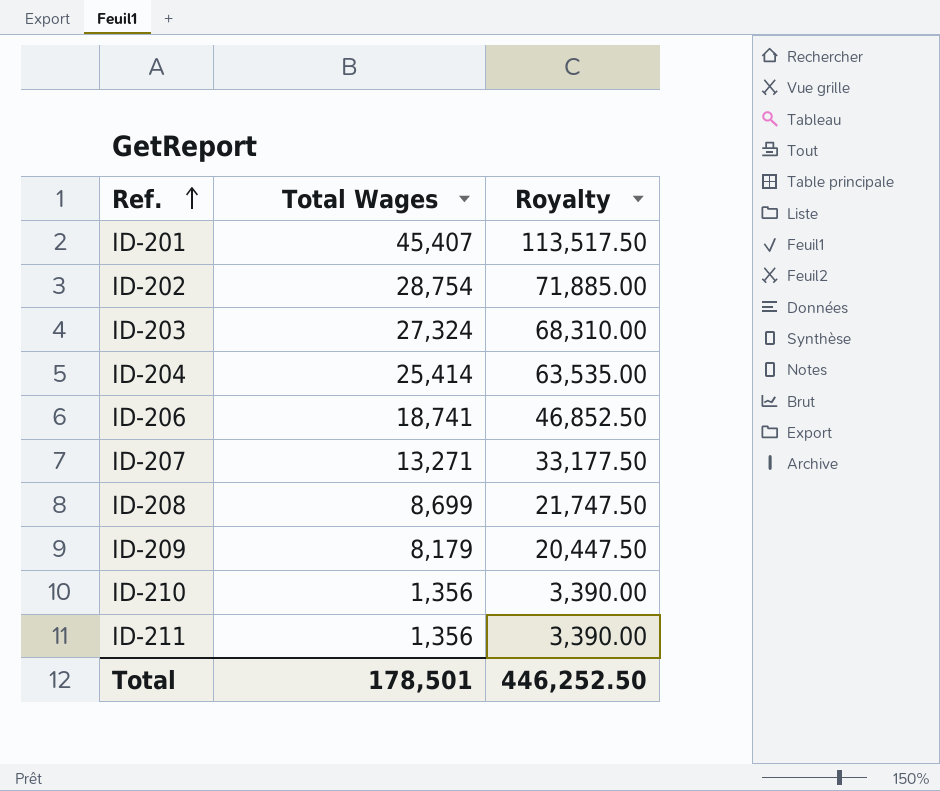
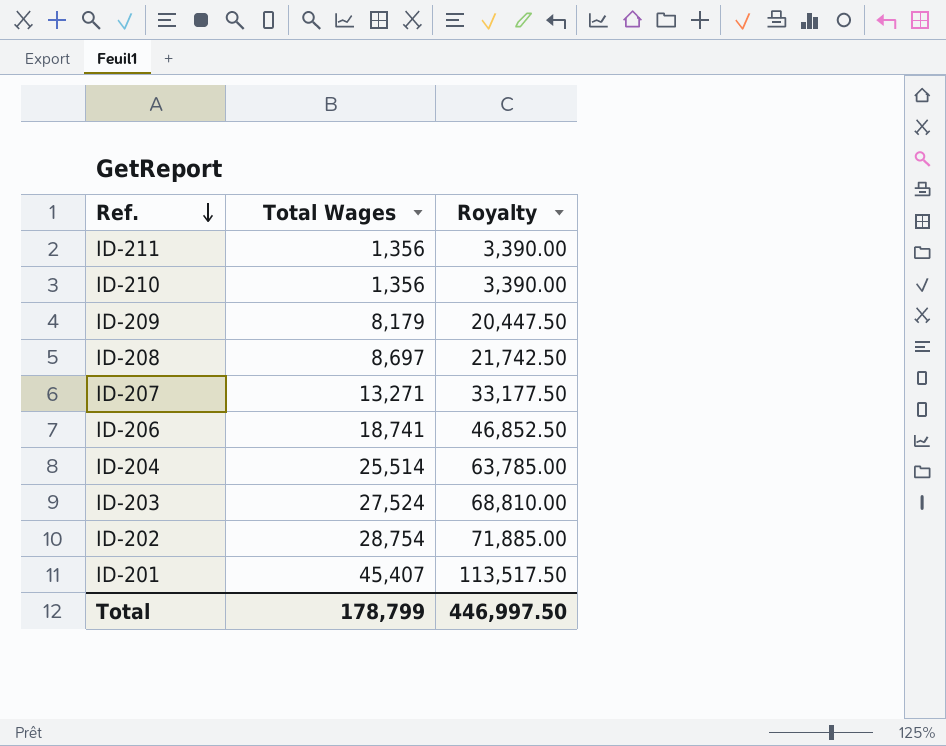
row order: Ref. ascending -> Ref. descending
ID-208 | Total Wages: 8,699 -> 8,697
ID-208 | Royalty: 21,747.50 -> 21,742.50
ID-204 | Total Wages: 25,414 -> 25,514
ID-204 | Royalty: 63,535.00 -> 63,785.00
ID-203 | Total Wages: 27,324 -> 27,524
ID-203 | Royalty: 68,310.00 -> 68,810.00
Total | Total Wages: 178,501 -> 178,799
Total | Royalty: 446,252.50 -> 446,997.50

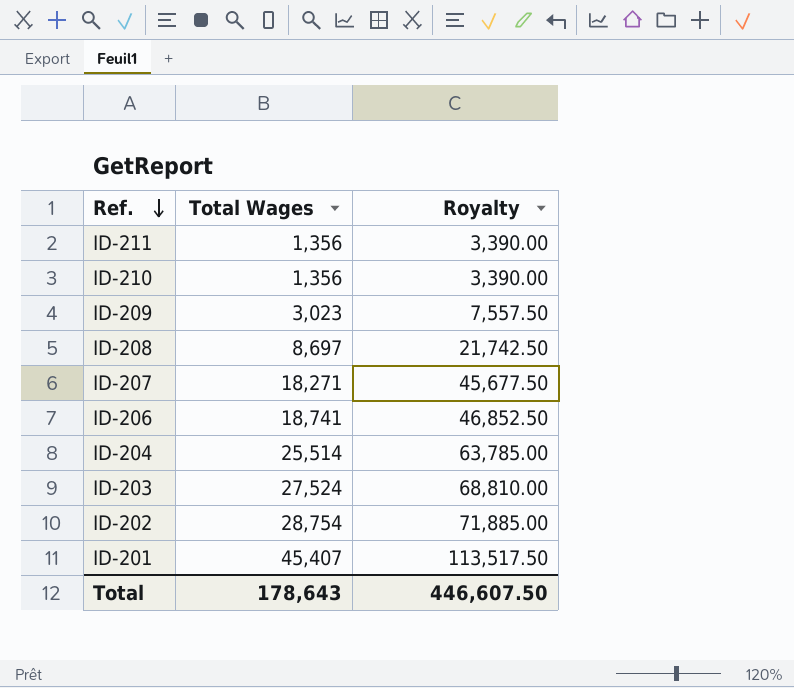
ID-209 | Total Wages: 8,179 -> 3,023
ID-209 | Royalty: 20,447.50 -> 7,557.50
ID-207 | Total Wages: 13,271 -> 18,271
ID-207 | Royalty: 33,177.50 -> 45,677.50
Total | Total Wages: 178,799 -> 178,643
Total | Royalty: 446,997.50 -> 446,607.50

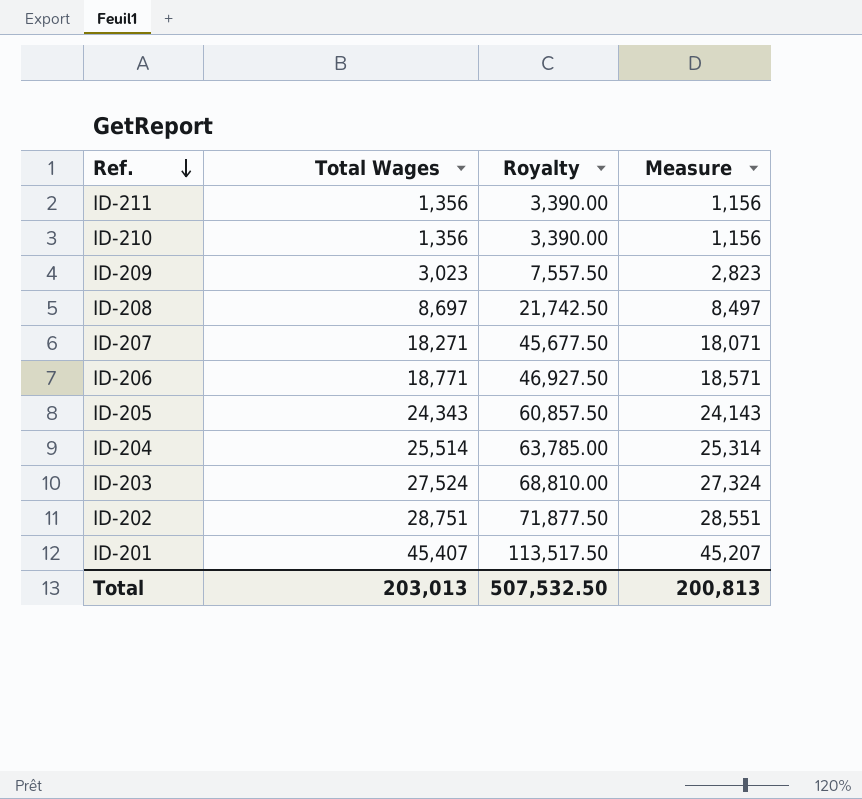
column Measure | formula: none -> [Total Wages] - 200
ID-206 | Total Wages: 18,741 -> 18,771
ID-206 | Royalty: 46,852.50 -> 46,927.50
row ID-205: none -> 24,343 | 60,857.50 | 24,143
ID-202 | Total Wages: 28,754 -> 28,751
ID-202 | Royalty: 71,885.00 -> 71,877.50
Total | Total Wages: 178,643 -> 203,013
Total | Royalty: 446,607.50 -> 507,532.50

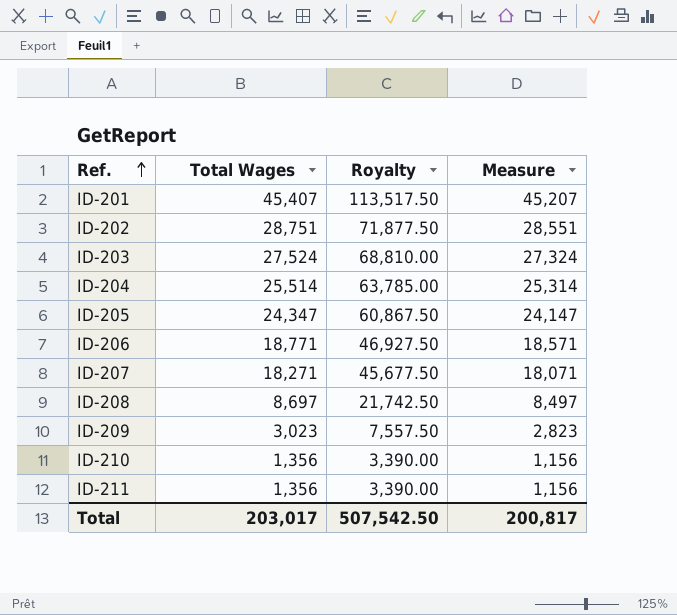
row order: Ref. descending -> Ref. ascending
ID-205 | Total Wages: 24,343 -> 24,347
ID-205 | Royalty: 60,857.50 -> 60,867.50
ID-205 | Measure: 24,143 -> 24,147
Total | Total Wages: 203,013 -> 203,017
Total | Royalty: 507,532.50 -> 507,542.50
Total | Measure: 200,813 -> 200,817

